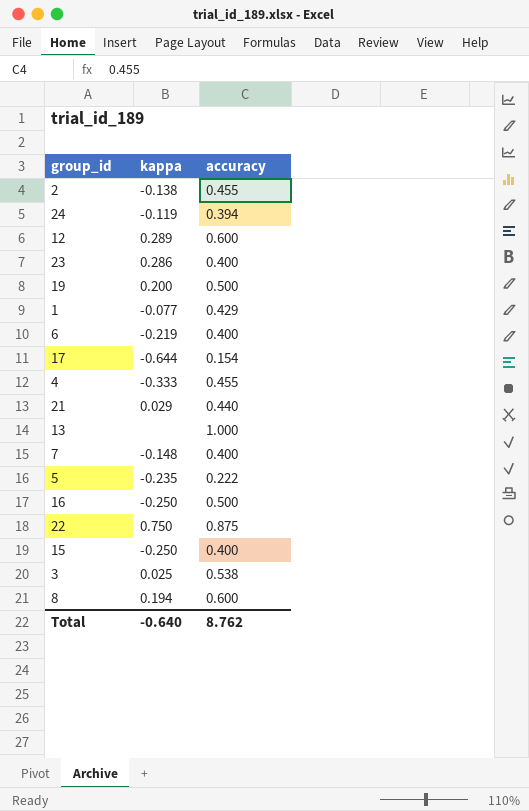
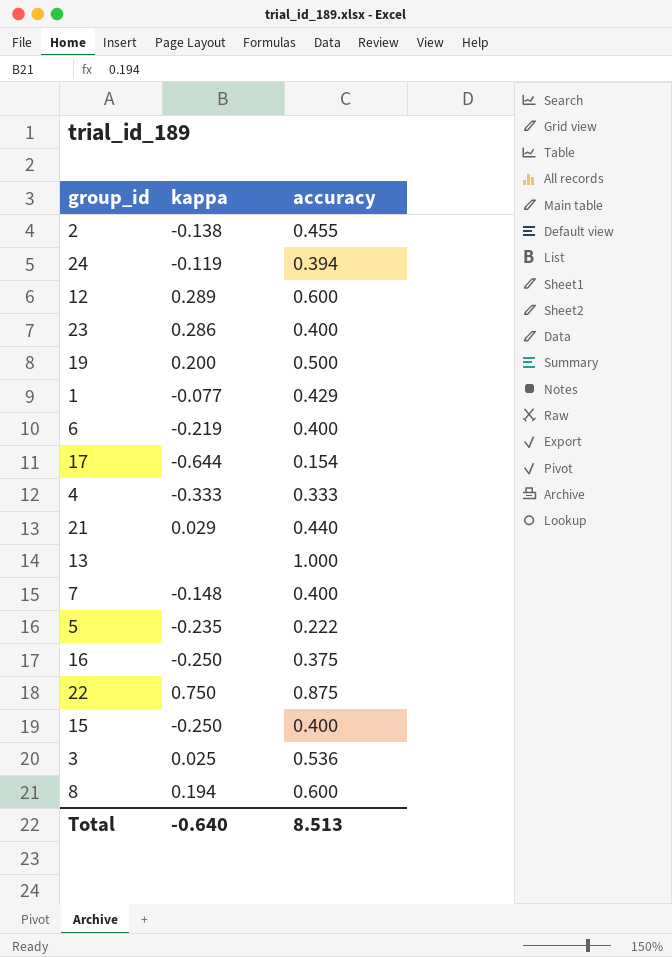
4 | accuracy: 0.455 -> 0.333
16 | accuracy: 0.500 -> 0.375
3 | accuracy: 0.538 -> 0.536
Total | accuracy: 8.762 -> 8.513

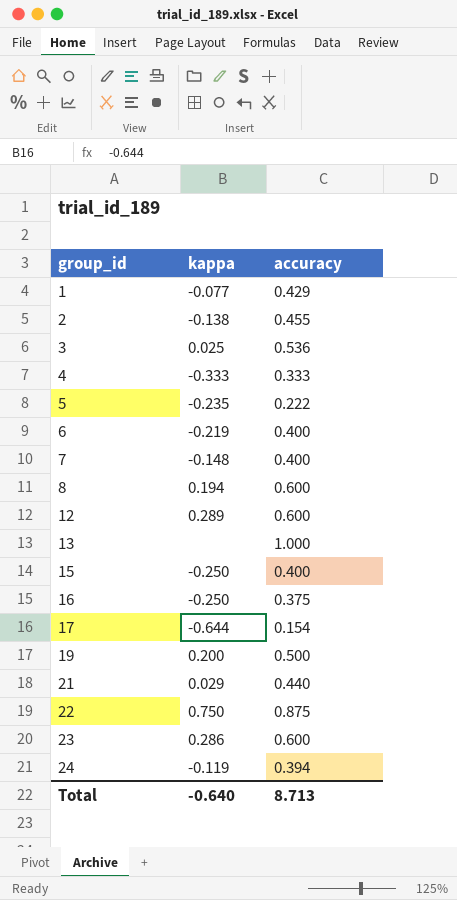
row order: none -> group_id ascending
23 | accuracy: 0.400 -> 0.600
Total | accuracy: 8.513 -> 8.713

